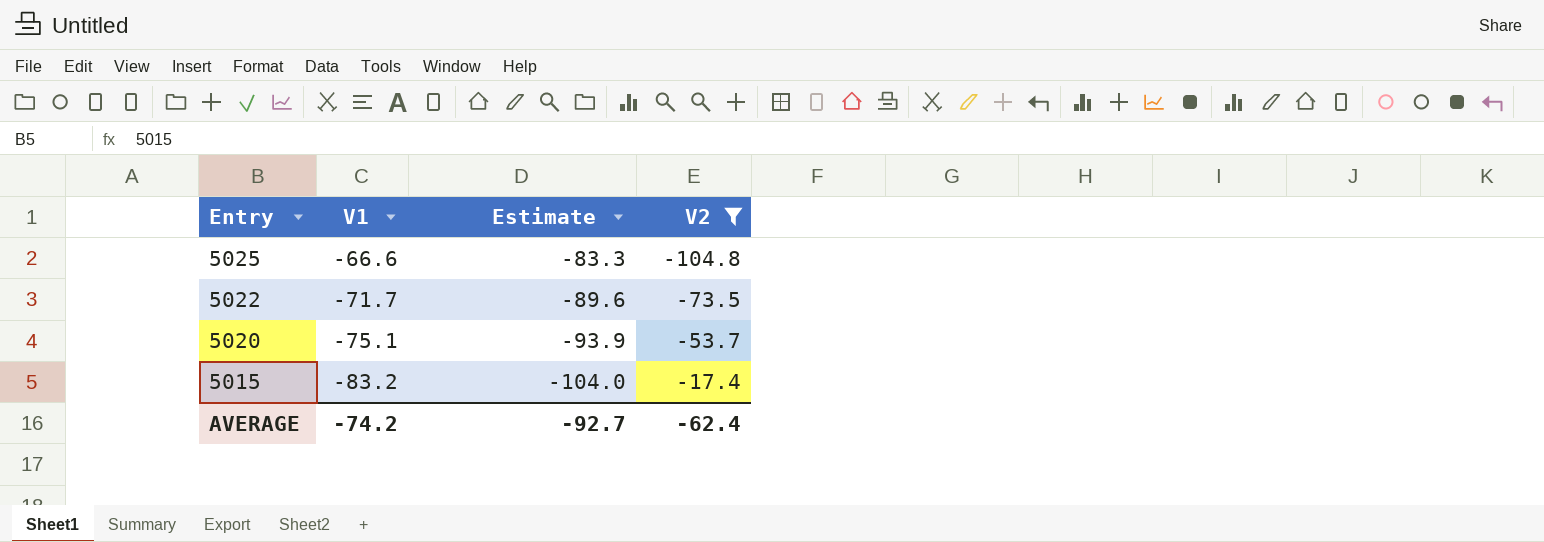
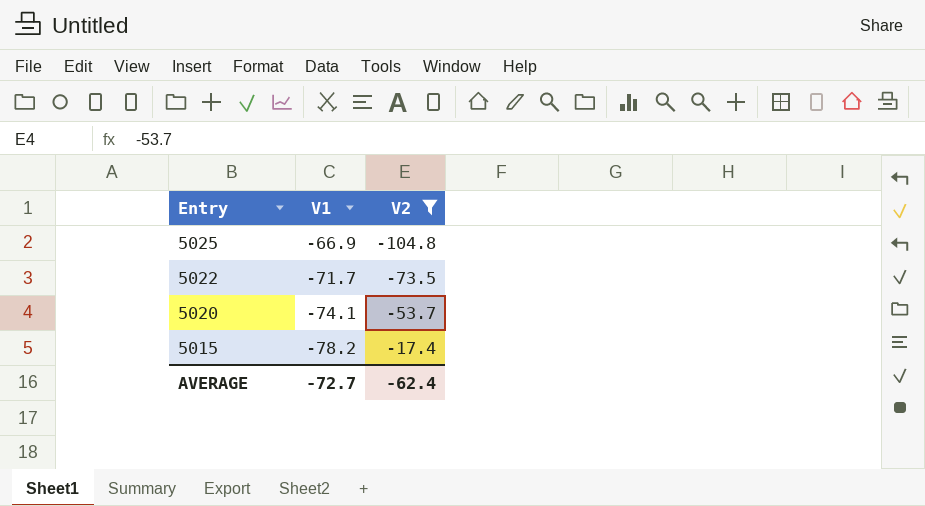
column Estimate | formula: [V1] * 1.25 -> none
5025 | V1: -66.6 -> -66.9
5020 | V1: -75.1 -> -74.1
5015 | V1: -83.2 -> -78.2
AVERAGE | V1: -74.2 -> -72.7

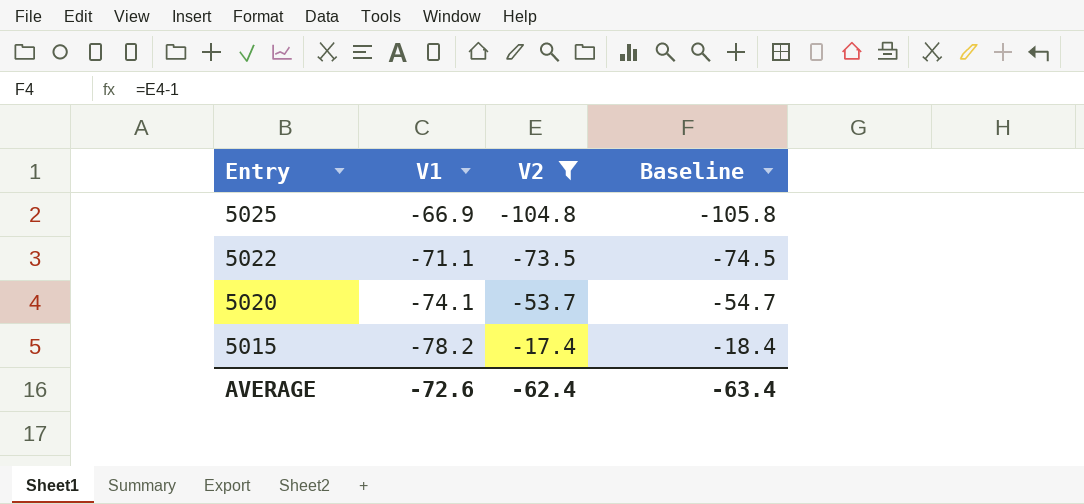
column Baseline | formula: none -> [V2] - 1
5022 | V1: -71.7 -> -71.1
AVERAGE | V1: -72.7 -> -72.6

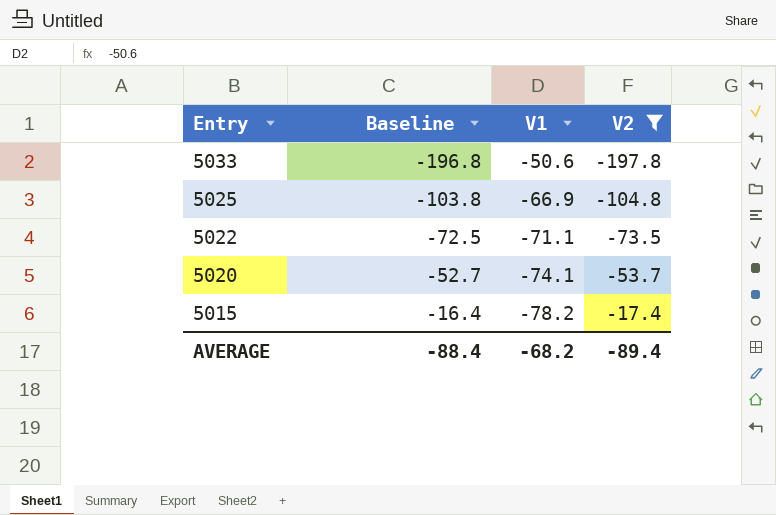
column Baseline | formula: [V2] - 1 -> [V2] + 1
column Baseline | position: 4 -> 2
row 5033: none -> -196.8 | -50.6 | -197.8
AVERAGE | Baseline: -63.4 -> -88.4
AVERAGE | V1: -72.6 -> -68.2
AVERAGE | V2: -62.4 -> -89.4

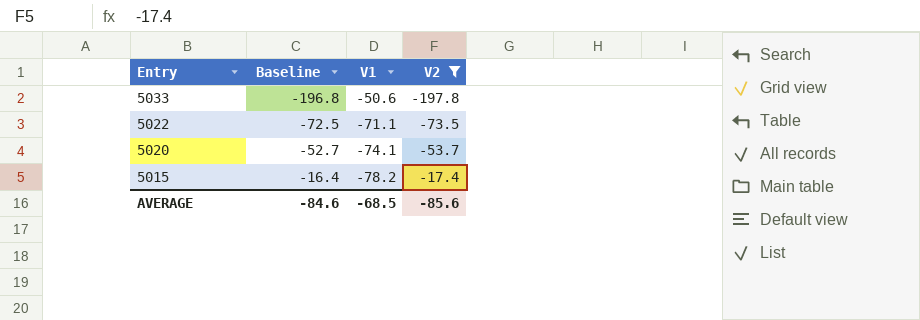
row 5025: -103.8 | -66.9 | -104.8 -> none
AVERAGE | Baseline: -88.4 -> -84.6
AVERAGE | V1: -68.2 -> -68.5
AVERAGE | V2: -89.4 -> -85.6

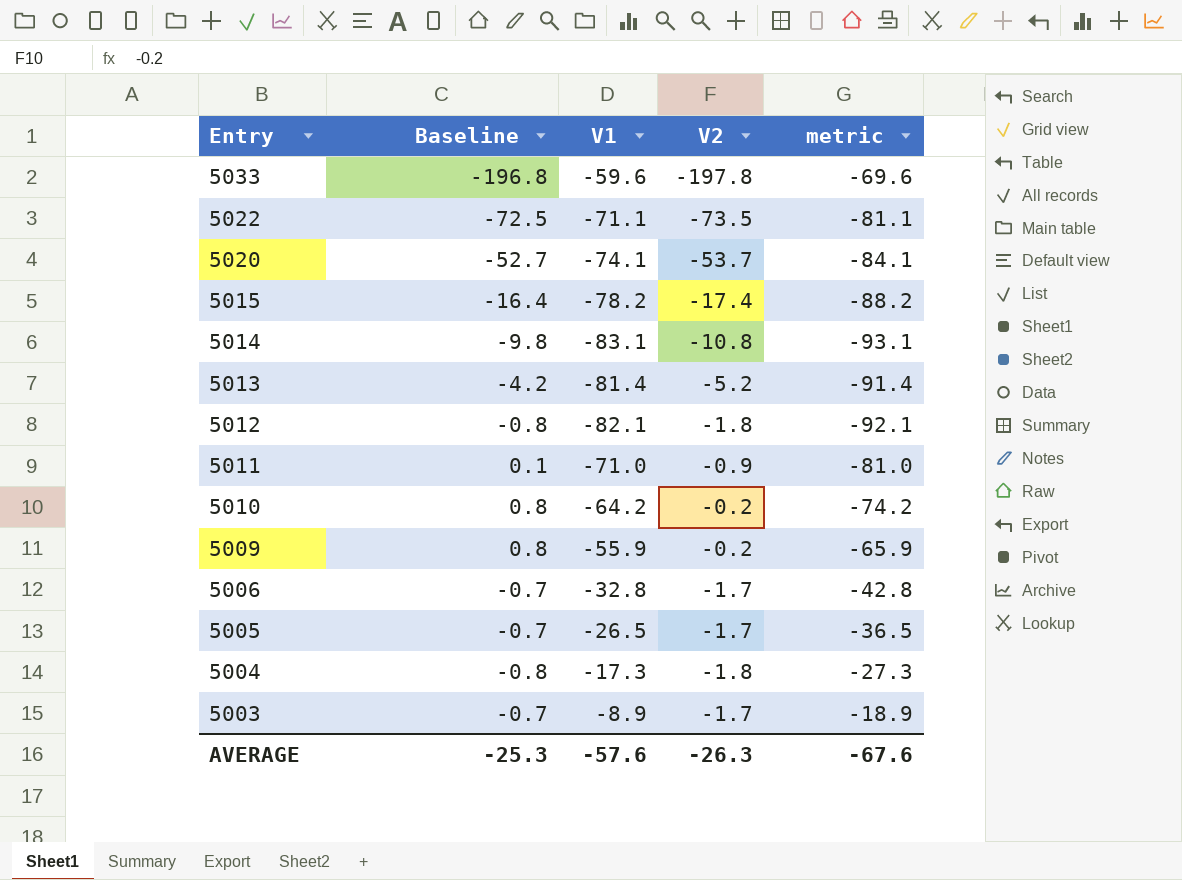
filter: V2 <= -17.4 -> none
column metric | formula: none -> [V1] - 10
5033 | V1: -50.6 -> -59.6
AVERAGE | Baseline: -84.6 -> -25.3
AVERAGE | V1: -68.5 -> -57.6
AVERAGE | V2: -85.6 -> -26.3

